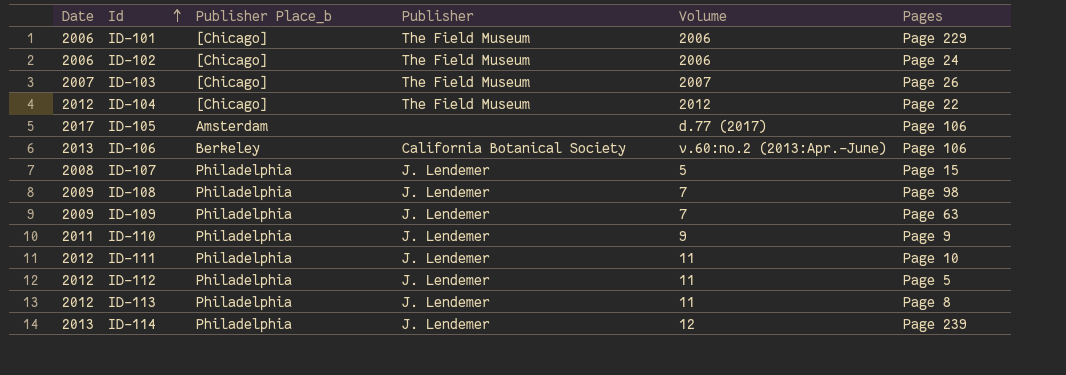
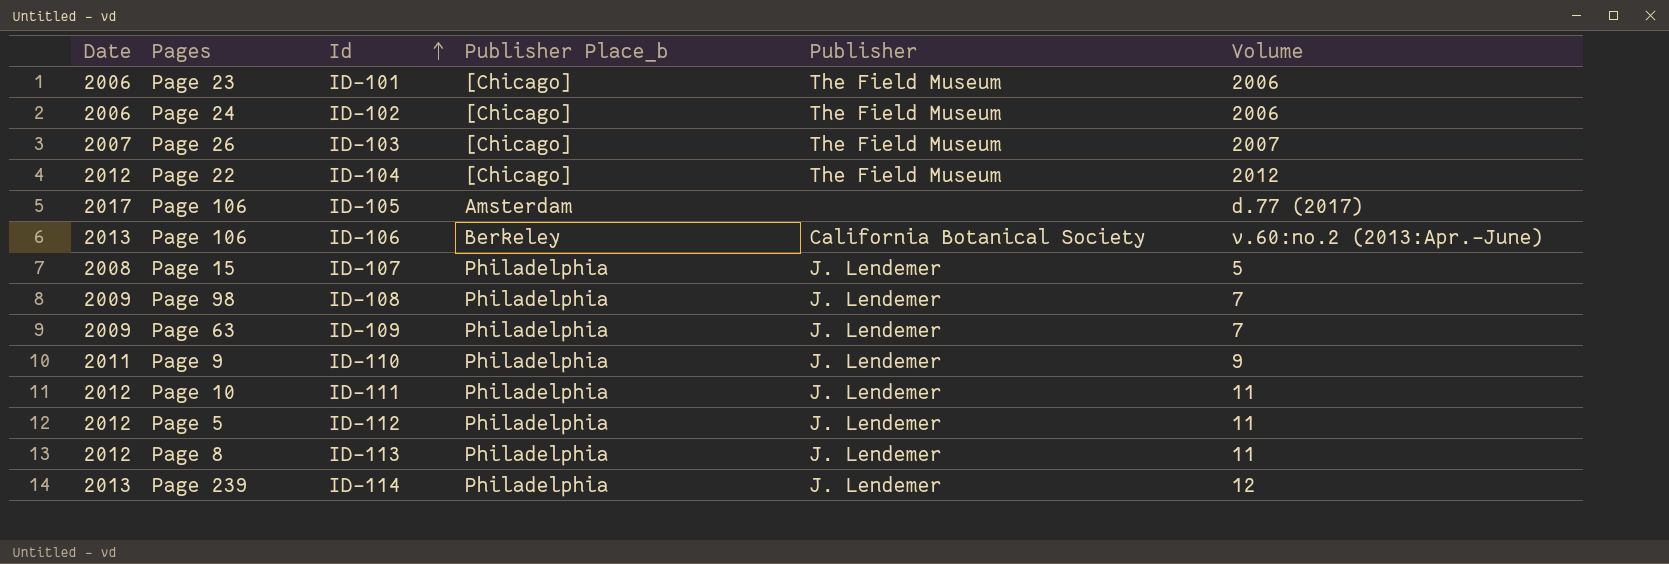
column Pages | position: 6 -> 2
ID-101 | Pages: Page 229 -> Page 23

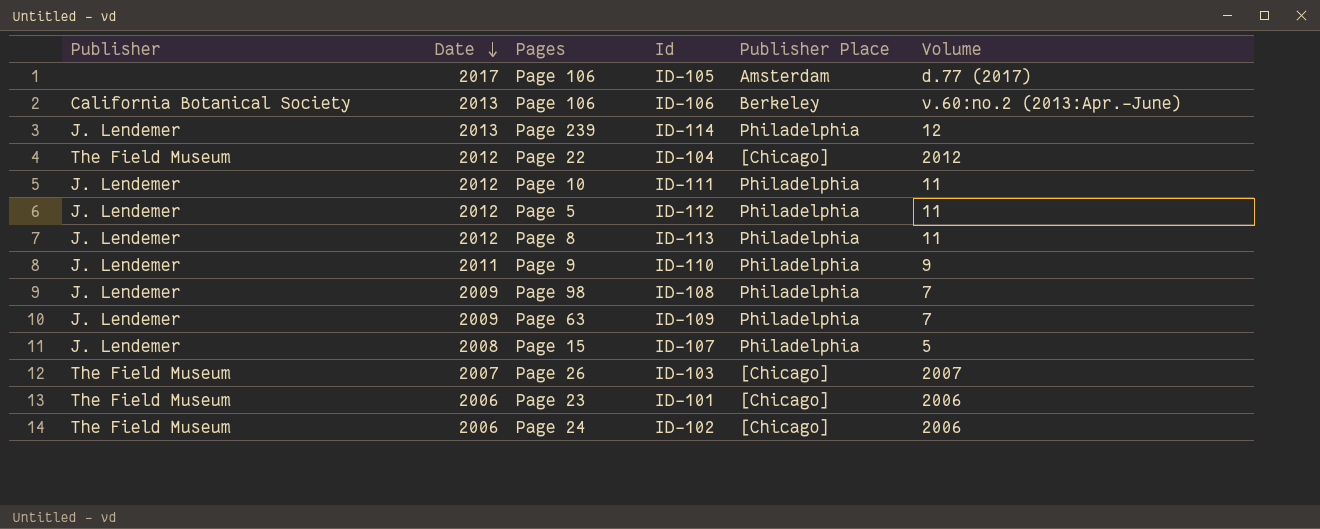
row order: Id ascending -> Date descending
column Publisher | position: 5 -> 1
column name: Publisher Place_b -> Publisher Place

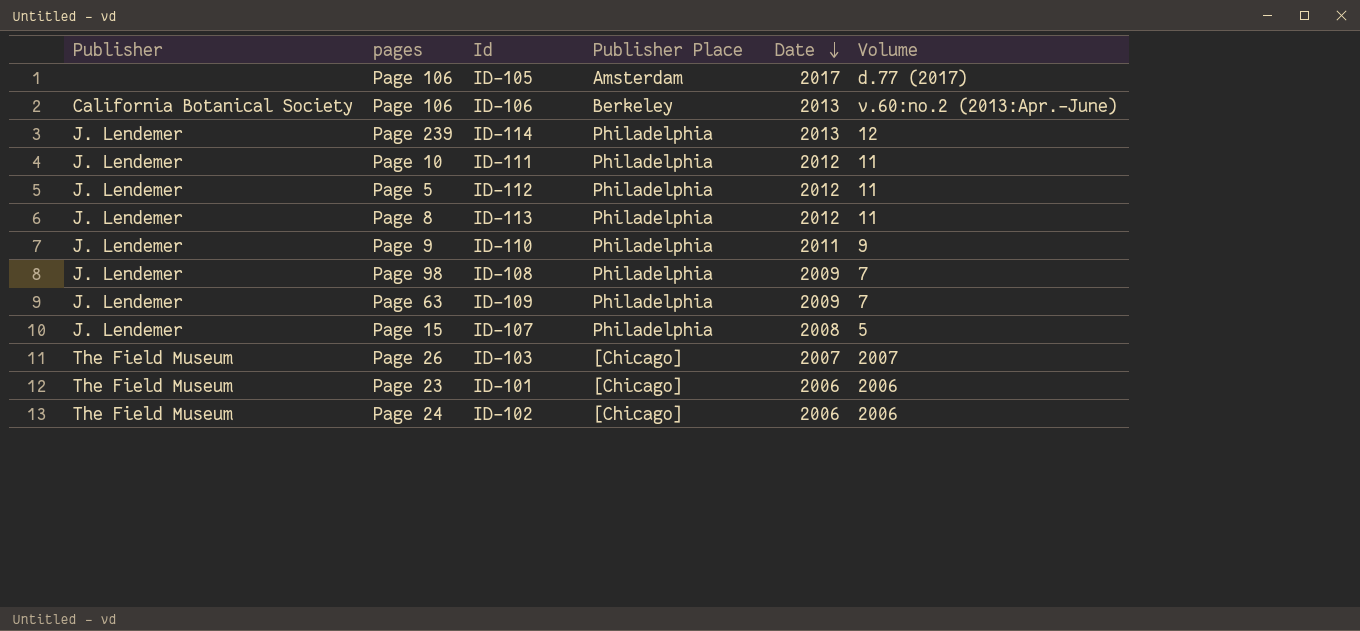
column name: Pages -> pages
column Date | position: 2 -> 5
row ID-104: The Field Museum | 2012 | Page 22 | [Chicago] | 2012 -> none

